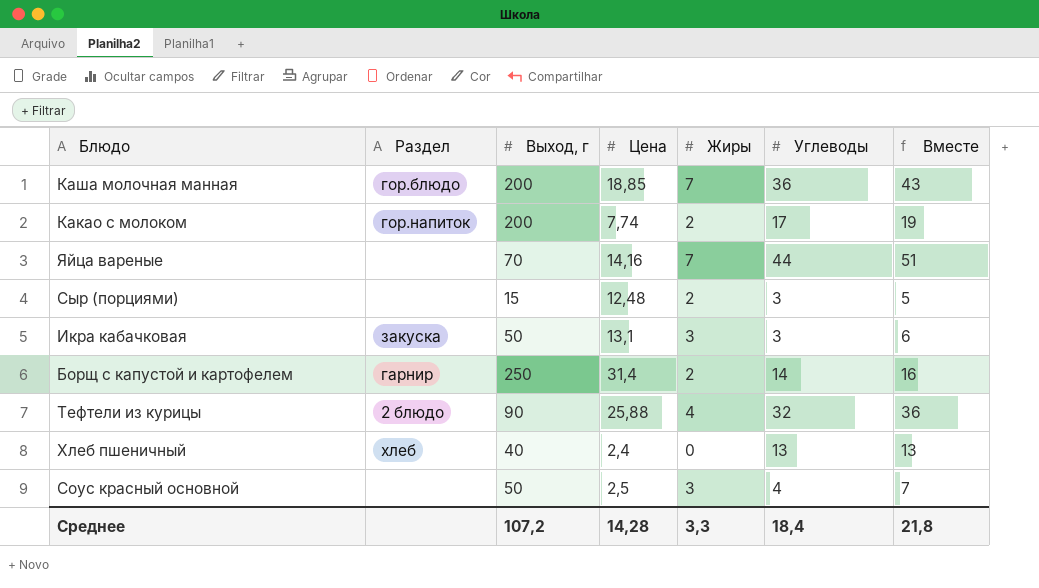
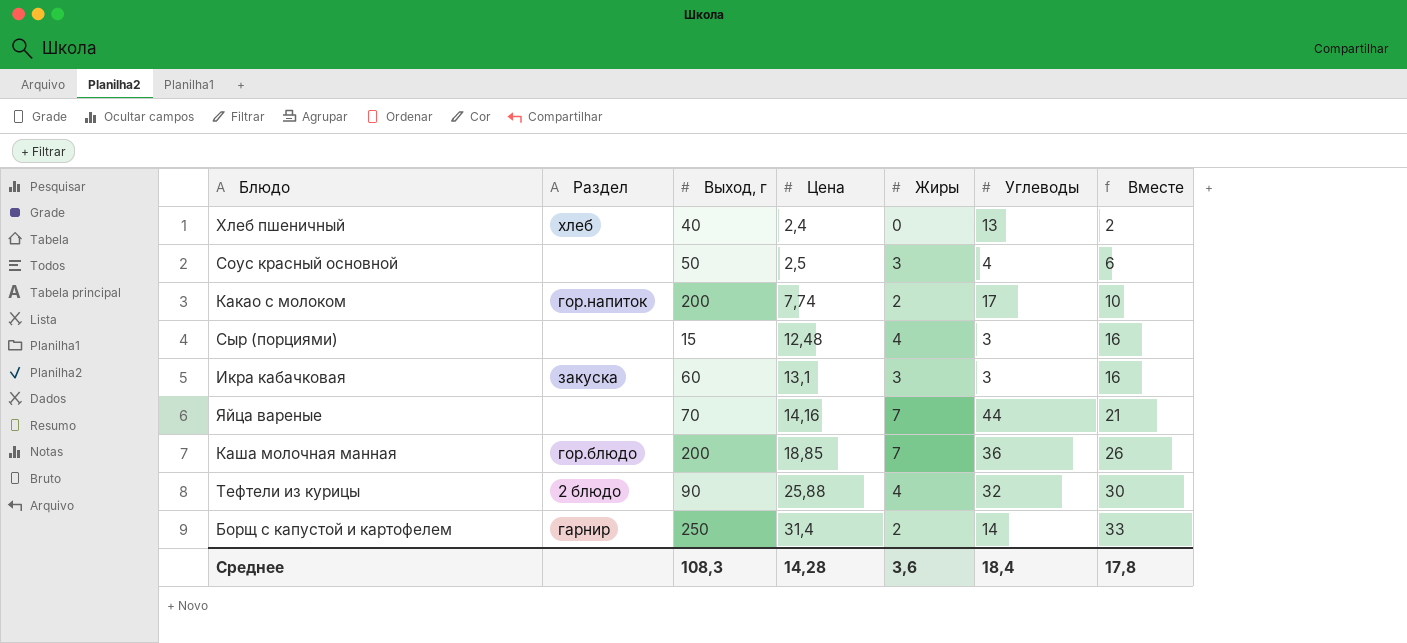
row order: none -> Цена ascending
column Вместе | formula: [Жиры] + [Углеводы] -> [Цена] + [Жиры]
Сыр (порциями) | Жиры: 2 -> 4
Икра кабачковая | Выход, г: 50 -> 60
Среднее | Выход, г: 107,2 -> 108,3
Среднее | Жиры: 3,3 -> 3,6
Среднее | Вместе: 21,8 -> 17,8

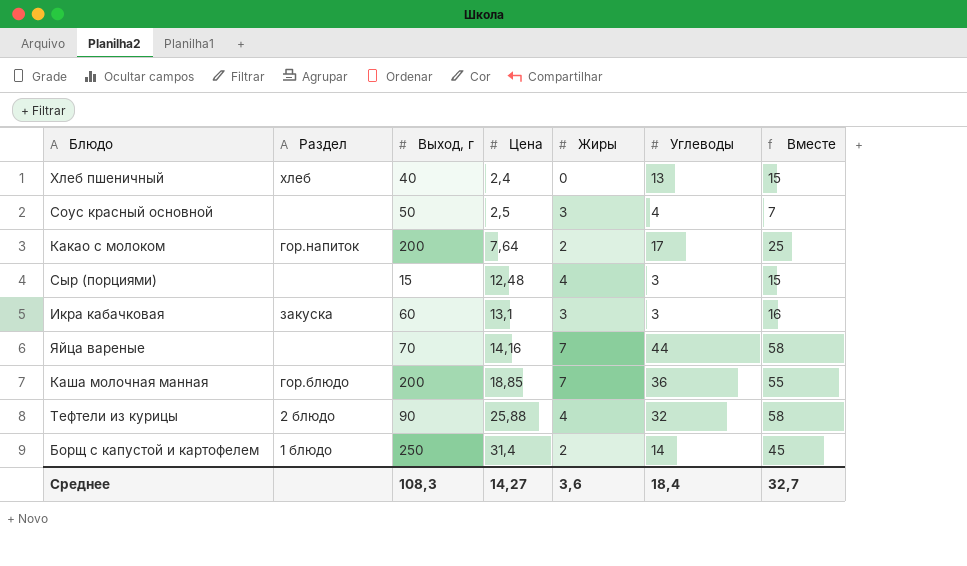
column Вместе | formula: [Цена] + [Жиры] -> [Цена] + [Углеводы]
Какао с молоком | Цена: 7,74 -> 7,64
Борщ с капустой и картофелем | Раздел: гарнир -> 1 блюдо
Среднее | Цена: 14,28 -> 14,27
Среднее | Вместе: 17,8 -> 32,7

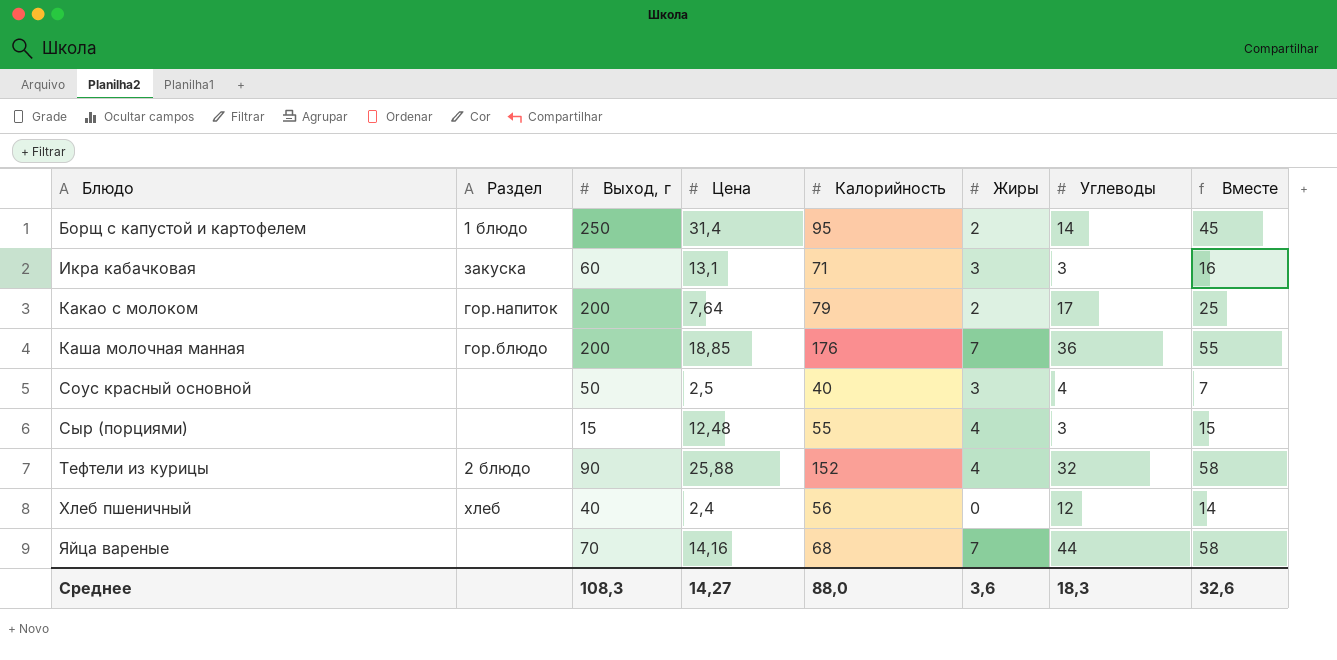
row order: Цена ascending -> Блюдо ascending
column Калорийность | position: none -> 5
Хлеб пшеничный | Углеводы: 13 -> 12
Хлеб пшеничный | Вместе: 15 -> 14
Среднее | Углеводы: 18,4 -> 18,3
Среднее | Вместе: 32,7 -> 32,6

